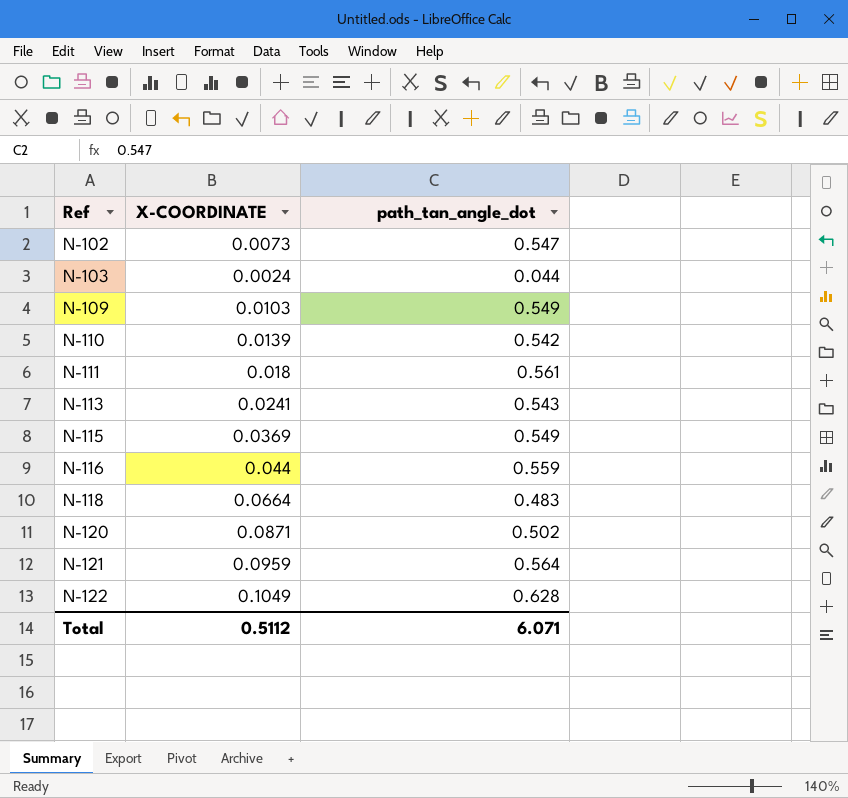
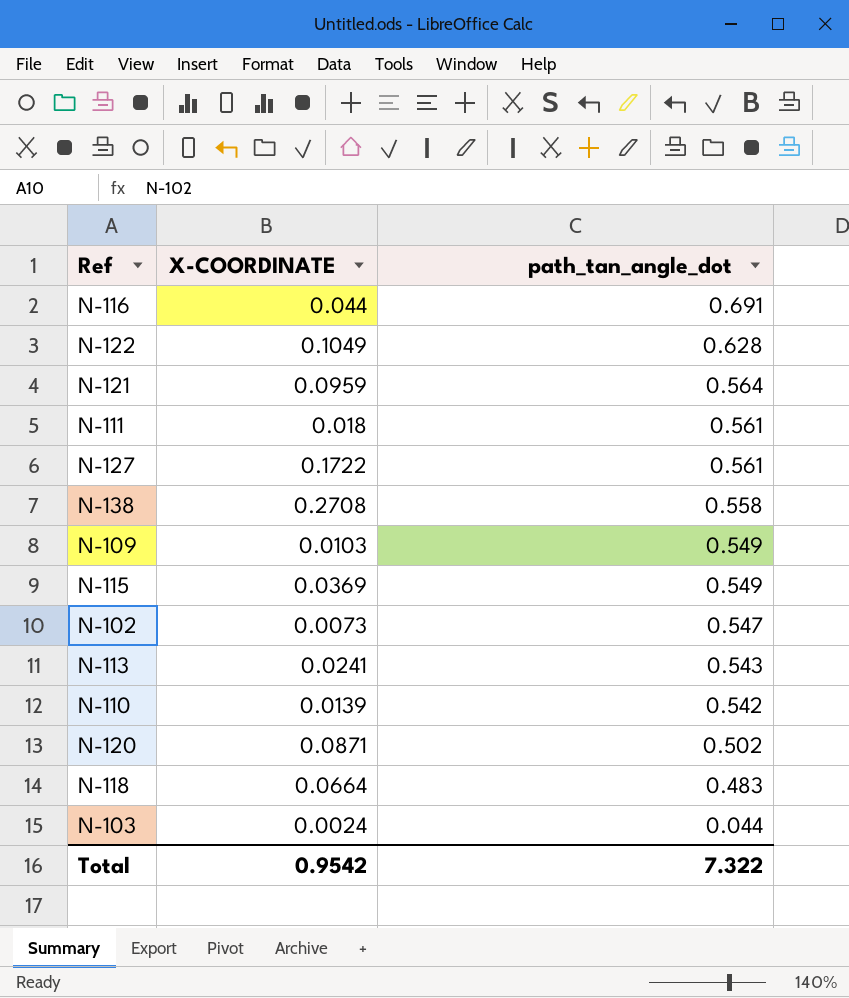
row order: Ref ascending -> path_tan_angle_dot descending
N-116 | path_tan_angle_dot: 0.559 -> 0.691
row N-127: none -> 0.1722 | 0.561
row N-138: none -> 0.2708 | 0.558
Total | X-COORDINATE: 0.5112 -> 0.9542
Total | path_tan_angle_dot: 6.071 -> 7.322

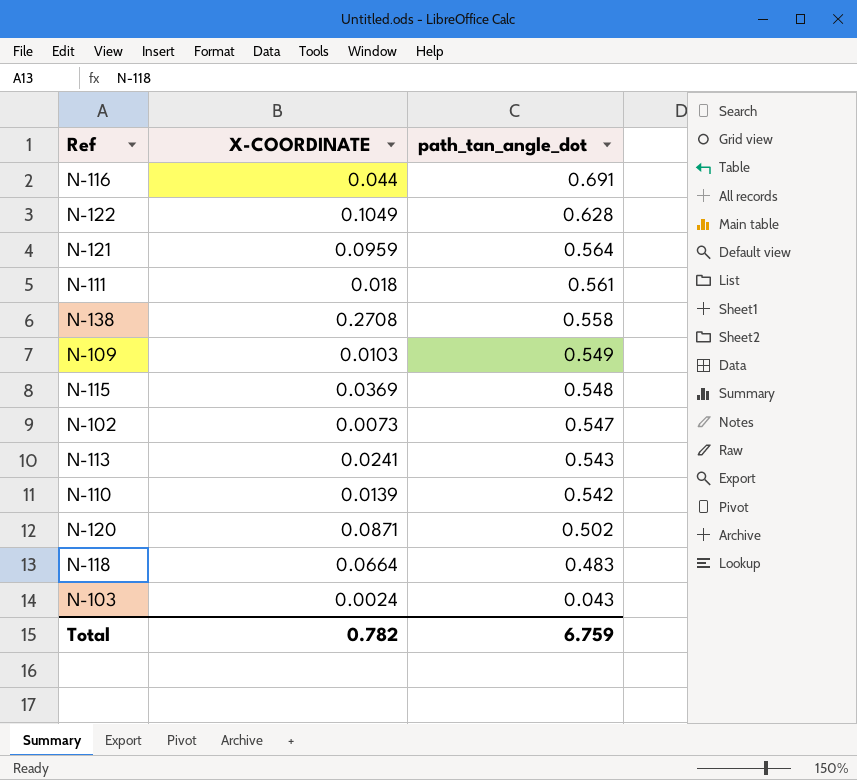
row N-127: 0.1722 | 0.561 -> none
N-115 | path_tan_angle_dot: 0.549 -> 0.548
N-103 | path_tan_angle_dot: 0.044 -> 0.043
Total | X-COORDINATE: 0.9542 -> 0.782
Total | path_tan_angle_dot: 7.322 -> 6.759

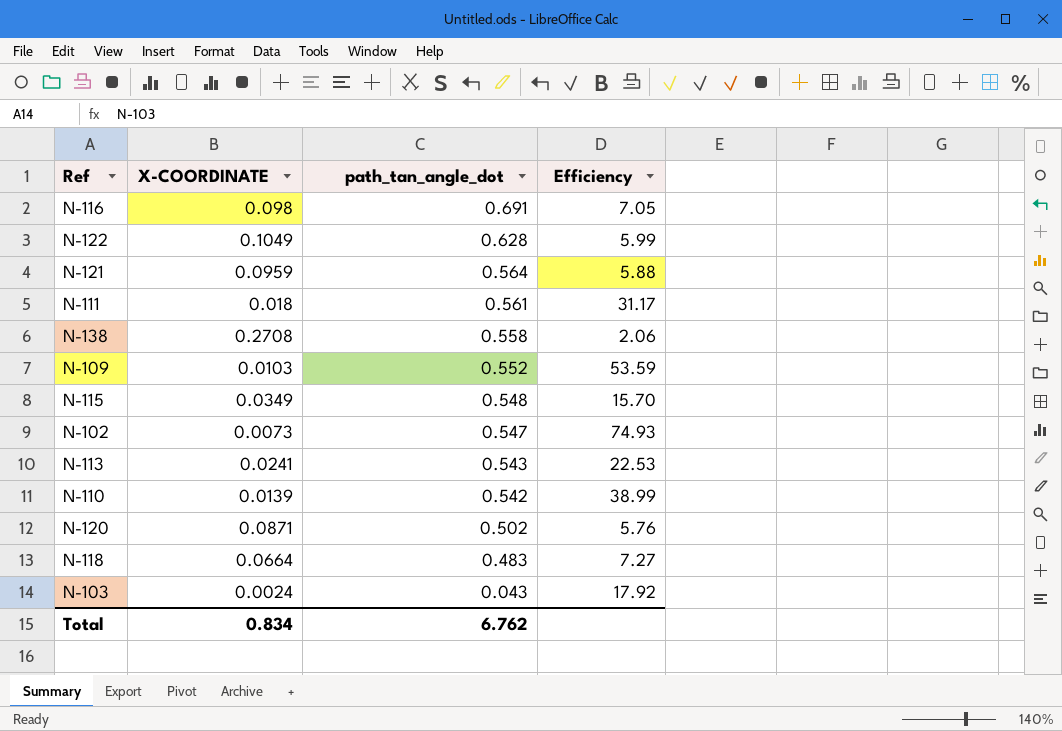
column Efficiency | formula: none -> [path_tan_angle_dot] / [X-COORDINATE]
N-116 | X-COORDINATE: 0.044 -> 0.098
N-109 | path_tan_angle_dot: 0.549 -> 0.552
N-115 | X-COORDINATE: 0.0369 -> 0.0349
Total | X-COORDINATE: 0.782 -> 0.834
Total | path_tan_angle_dot: 6.759 -> 6.762

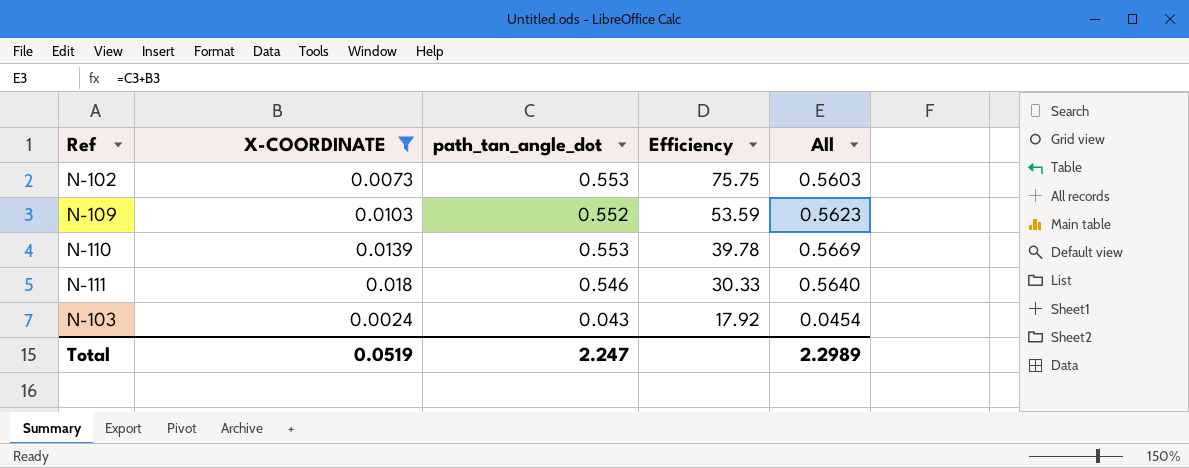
filter: none -> X-COORDINATE <= 0.018
row order: path_tan_angle_dot descending -> Efficiency descending
column All | formula: none -> [X-COORDINATE] + [path_tan_angle_dot]
N-102 | path_tan_angle_dot: 0.547 -> 0.553
N-102 | Efficiency: 74.93 -> 75.75
N-110 | path_tan_angle_dot: 0.542 -> 0.553
N-110 | Efficiency: 38.99 -> 39.78
N-111 | path_tan_angle_dot: 0.561 -> 0.546
N-111 | Efficiency: 31.17 -> 30.33
Total | X-COORDINATE: 0.834 -> 0.0519
Total | path_tan_angle_dot: 6.762 -> 2.247

